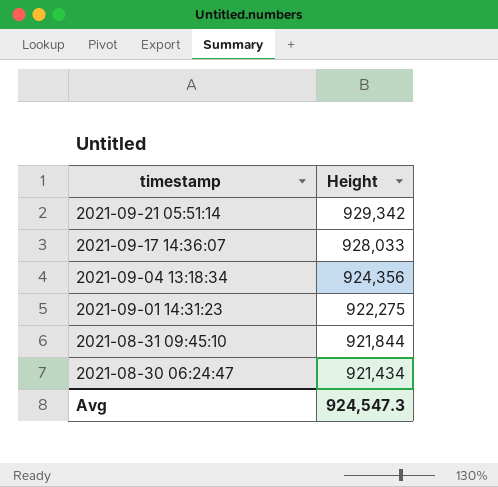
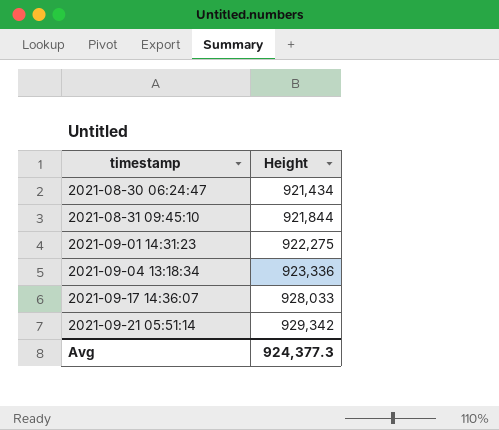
row order: timestamp descending -> timestamp ascending
2021-09-04 13:18:34 | Height: 924,356 -> 923,336
Avg | Height: 924,547.3 -> 924,377.3

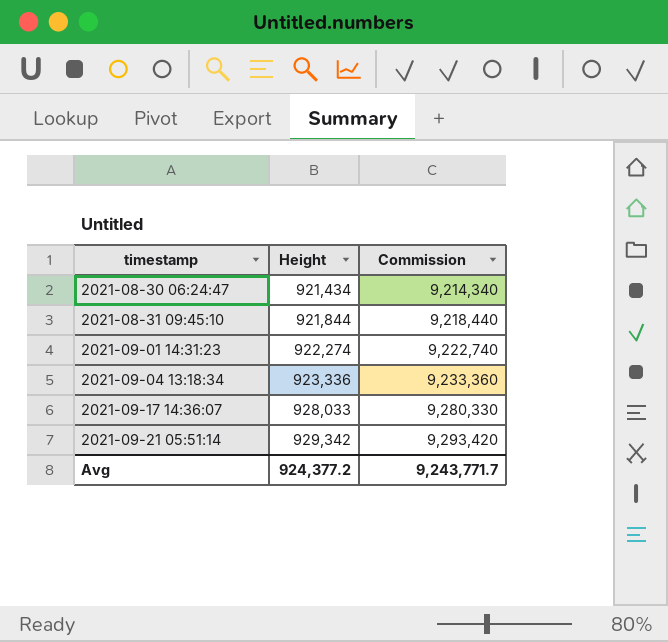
column Commission | formula: none -> [Height] * 10
2021-09-01 14:31:23 | Height: 922,275 -> 922,274
Avg | Height: 924,377.3 -> 924,377.2

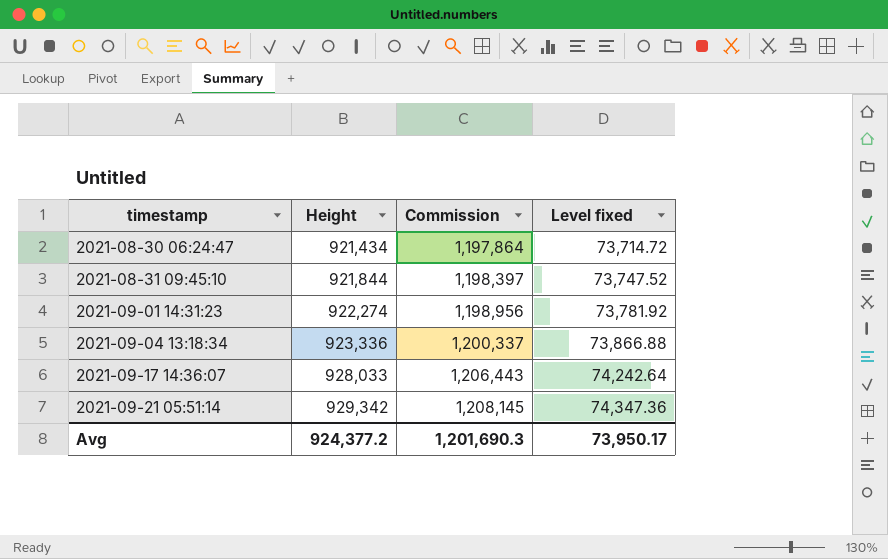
column Commission | formula: [Height] * 10 -> [Height] * 1.3
column Level fixed | formula: none -> [Height] * 0.08
Avg | Commission: 9,243,771.7 -> 1,201,690.3

